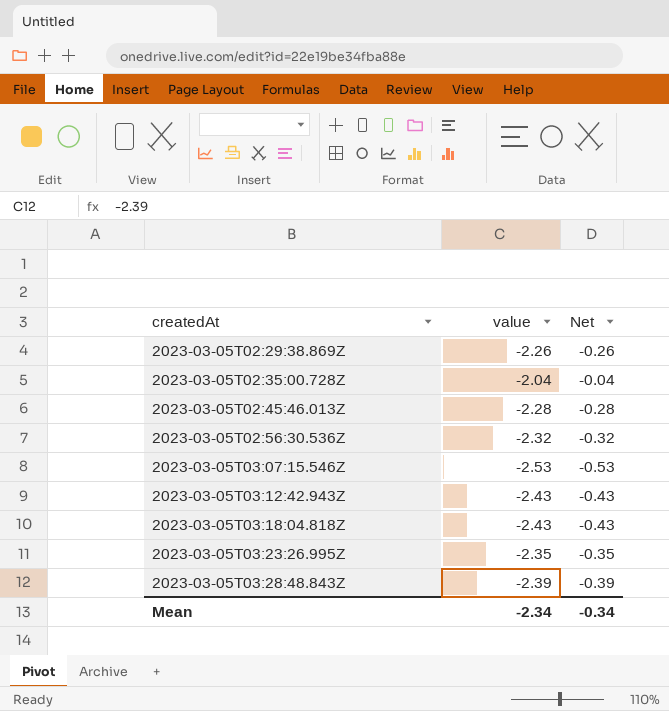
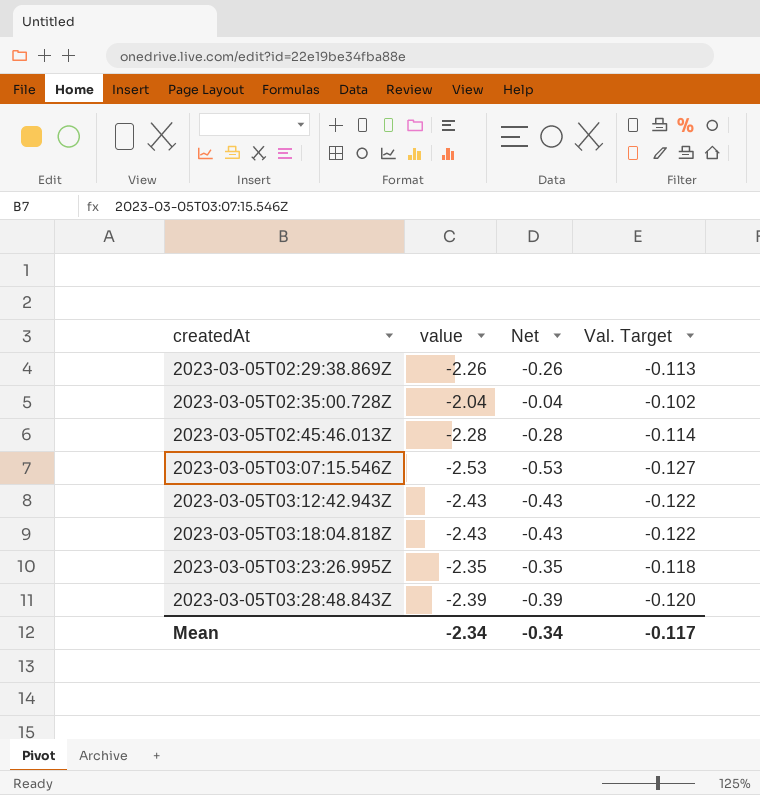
column Val. Target | formula: none -> [value] * 0.05
row 2023-03-05T02:56:30.536Z: -2.32 | -0.32 -> none

